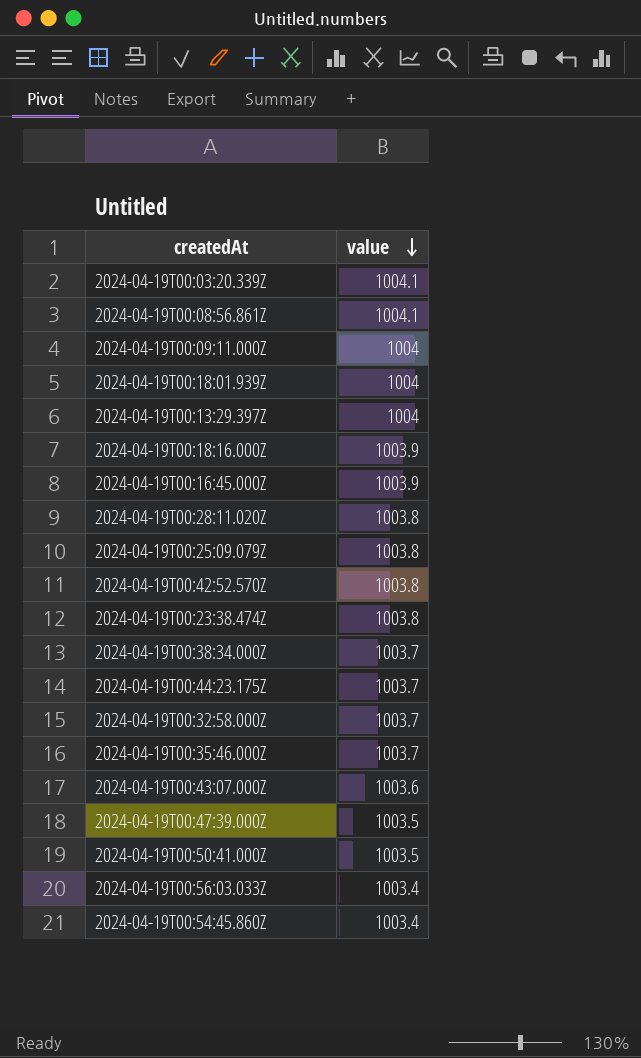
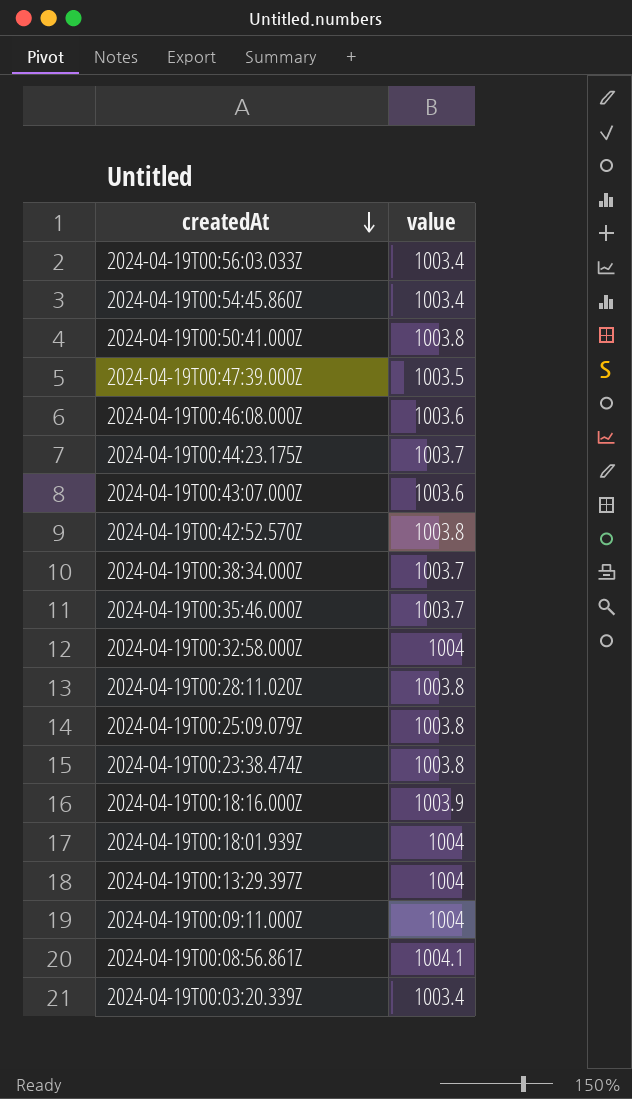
row order: value descending -> createdAt descending
row 2024-04-19T00:16:45.000Z: 1003.9 -> none
2024-04-19T00:50:41.000Z | value: 1003.5 -> 1003.8
row 2024-04-19T00:46:08.000Z: none -> 1003.6
2024-04-19T00:32:58.000Z | value: 1003.7 -> 1004
2024-04-19T00:03:20.339Z | value: 1004.1 -> 1003.4

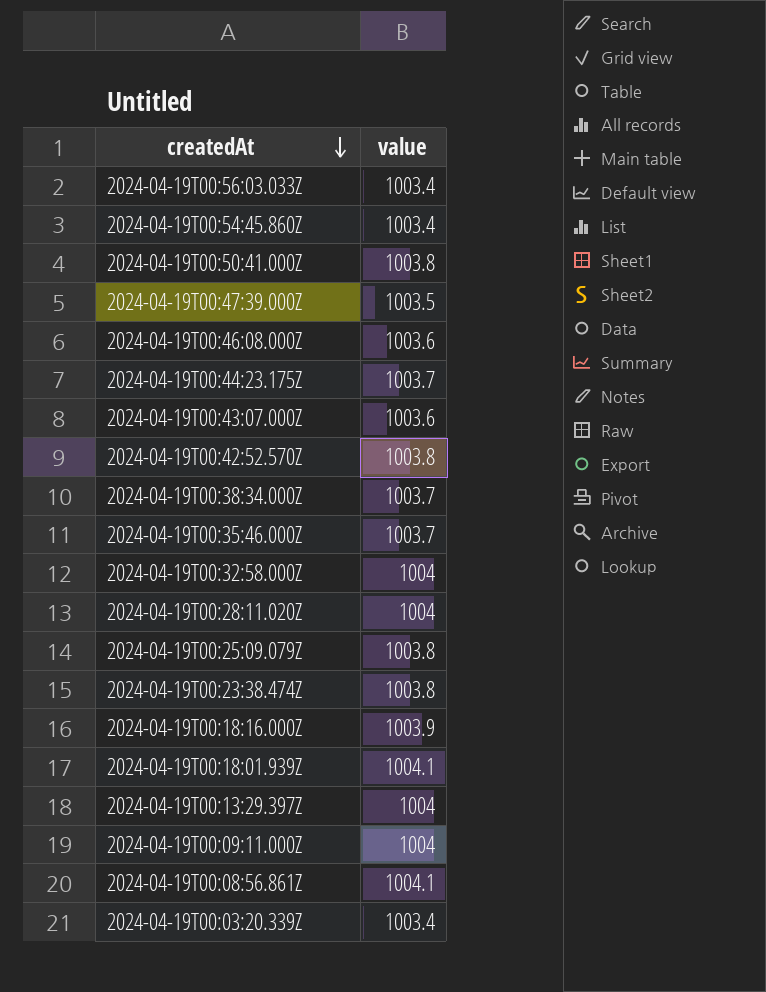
2024-04-19T00:28:11.020Z | value: 1003.8 -> 1004
2024-04-19T00:18:01.939Z | value: 1004 -> 1004.1

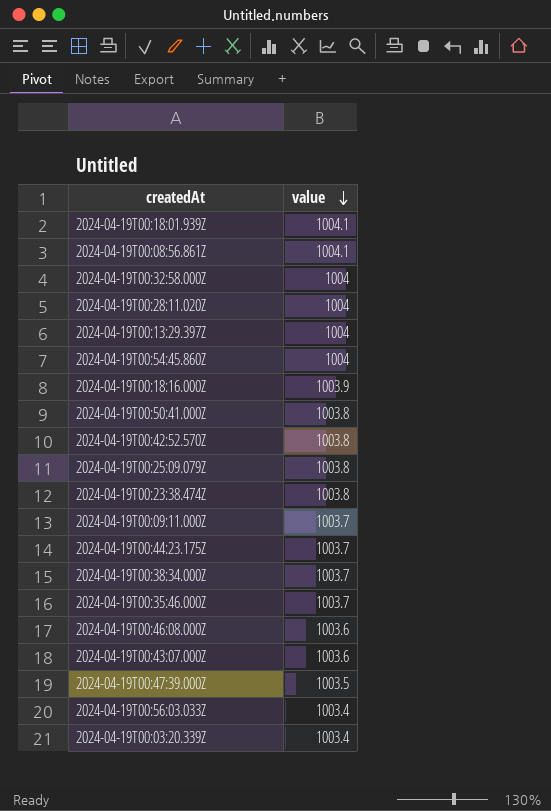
row order: createdAt descending -> value descending
2024-04-19T00:54:45.860Z | value: 1003.4 -> 1004
2024-04-19T00:09:11.000Z | value: 1004 -> 1003.7

